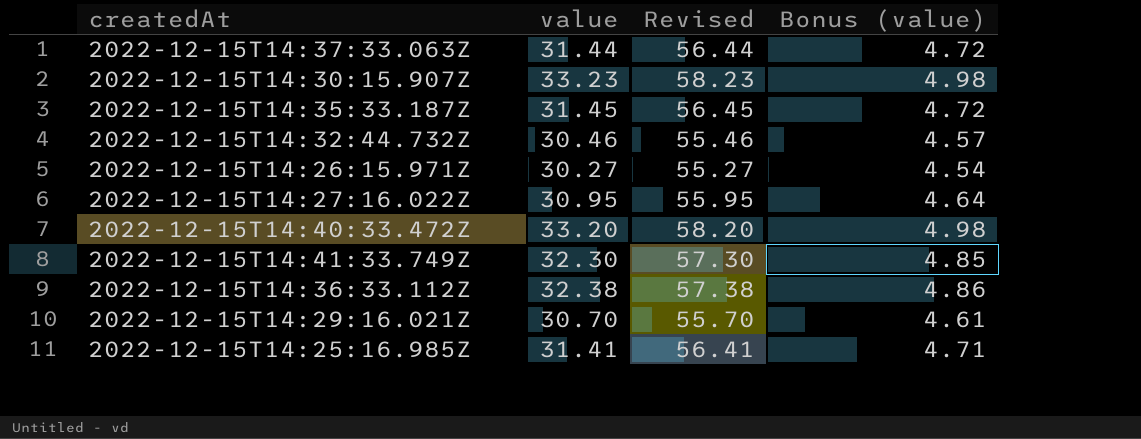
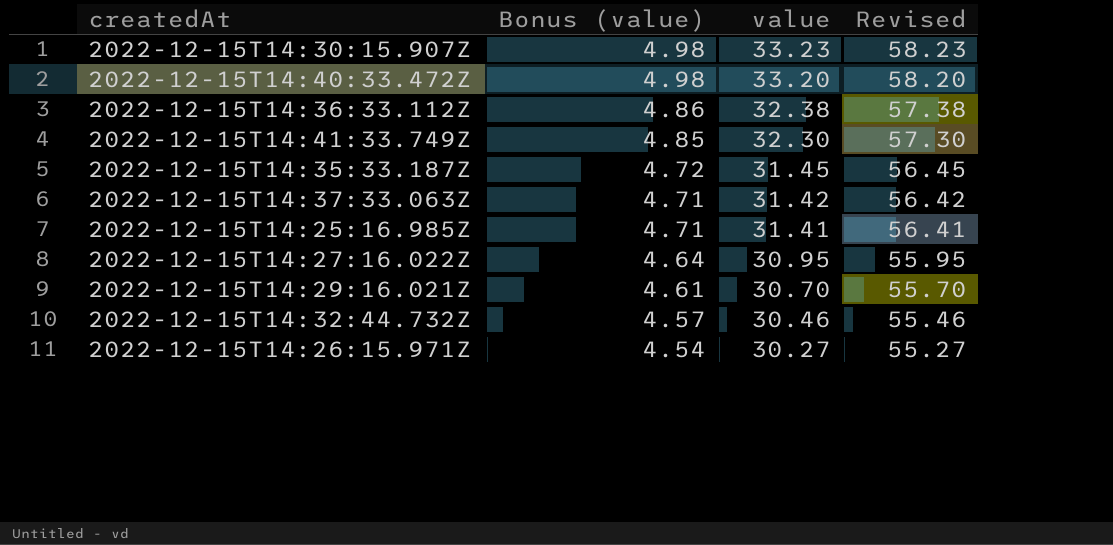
row order: none -> Bonus (value) descending
column Bonus (value) | position: 4 -> 2
2022-12-15T14:37:33.063Z | Bonus (value): 4.72 -> 4.71
2022-12-15T14:37:33.063Z | value: 31.44 -> 31.42
2022-12-15T14:37:33.063Z | Revised: 56.44 -> 56.42

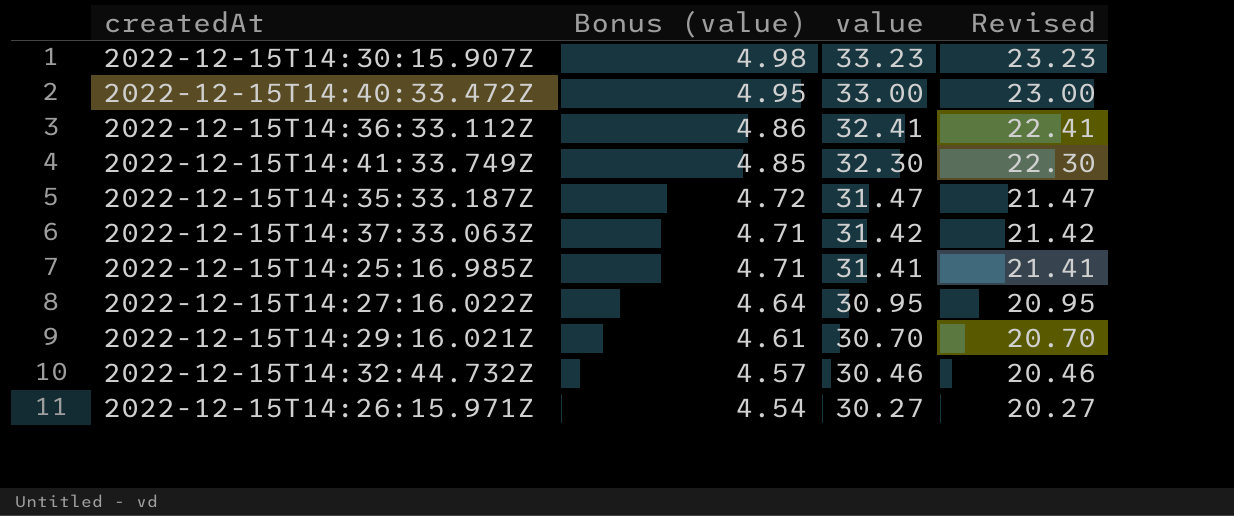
column Revised | formula: [value] + 25 -> [value] - 10
2022-12-15T14:40:33.472Z | Bonus (value): 4.98 -> 4.95
2022-12-15T14:40:33.472Z | value: 33.20 -> 33.00
2022-12-15T14:36:33.112Z | value: 32.38 -> 32.41
2022-12-15T14:35:33.187Z | value: 31.45 -> 31.47

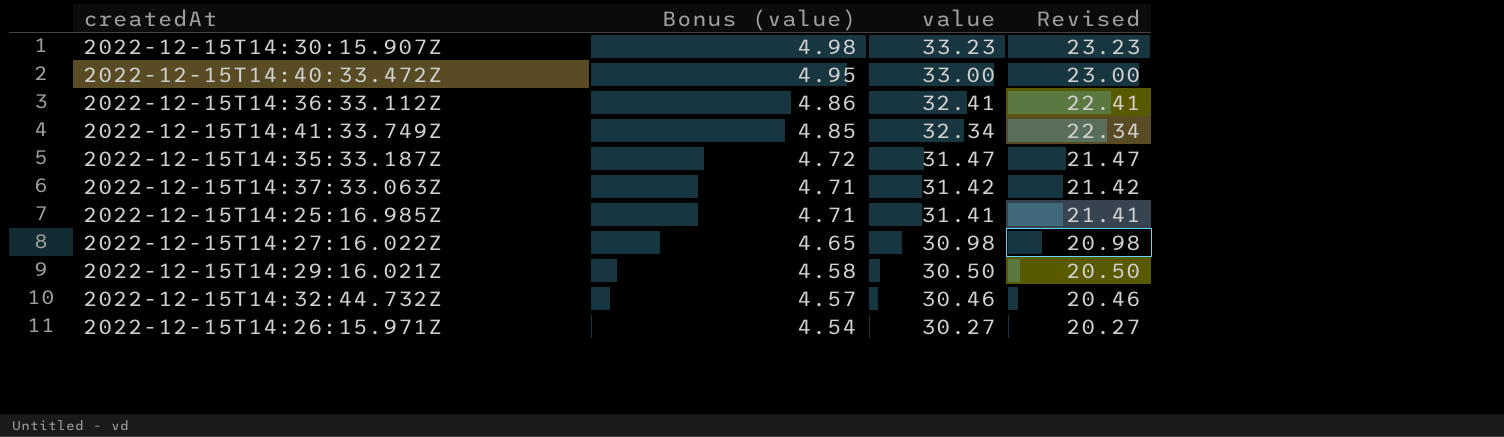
2022-12-15T14:41:33.749Z | value: 32.30 -> 32.34
2022-12-15T14:41:33.749Z | Revised: 22.30 -> 22.34
2022-12-15T14:27:16.022Z | Bonus (value): 4.64 -> 4.65
2022-12-15T14:27:16.022Z | value: 30.95 -> 30.98
2022-12-15T14:27:16.022Z | Revised: 20.95 -> 20.98
2022-12-15T14:29:16.021Z | Bonus (value): 4.61 -> 4.58
2022-12-15T14:29:16.021Z | value: 30.70 -> 30.50
2022-12-15T14:29:16.021Z | Revised: 20.70 -> 20.50

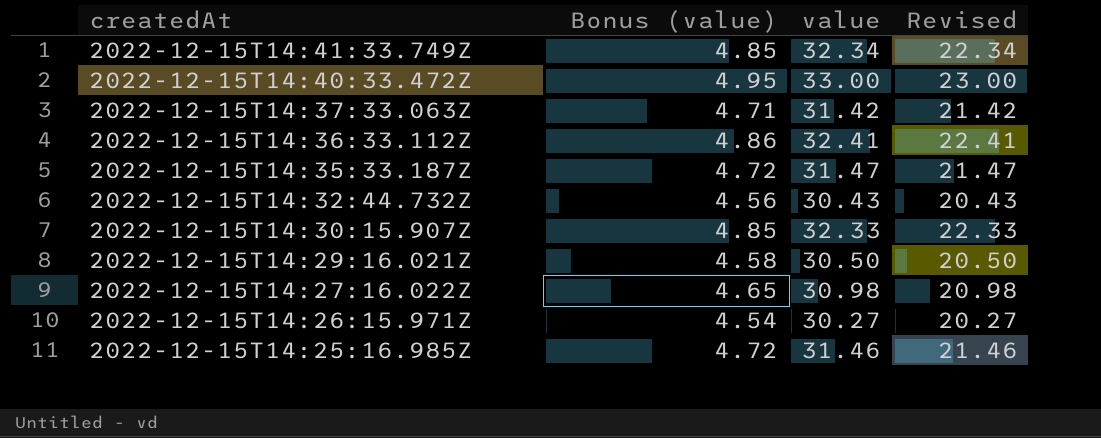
row order: Bonus (value) descending -> createdAt descending
2022-12-15T14:32:44.732Z | Bonus (value): 4.57 -> 4.56
2022-12-15T14:32:44.732Z | value: 30.46 -> 30.43
2022-12-15T14:32:44.732Z | Revised: 20.46 -> 20.43
2022-12-15T14:30:15.907Z | Bonus (value): 4.98 -> 4.85
2022-12-15T14:30:15.907Z | value: 33.23 -> 32.33
2022-12-15T14:30:15.907Z | Revised: 23.23 -> 22.33
2022-12-15T14:25:16.985Z | Bonus (value): 4.71 -> 4.72
2022-12-15T14:25:16.985Z | value: 31.41 -> 31.46
2022-12-15T14:25:16.985Z | Revised: 21.41 -> 21.46

